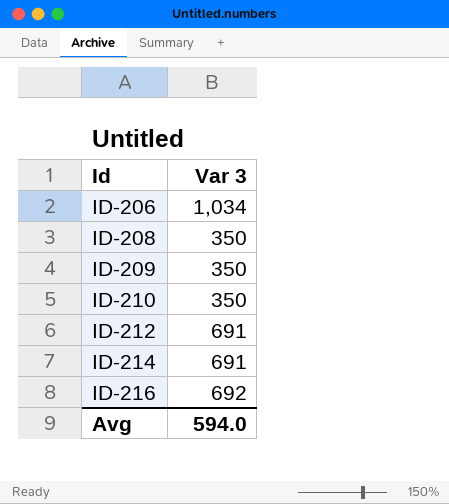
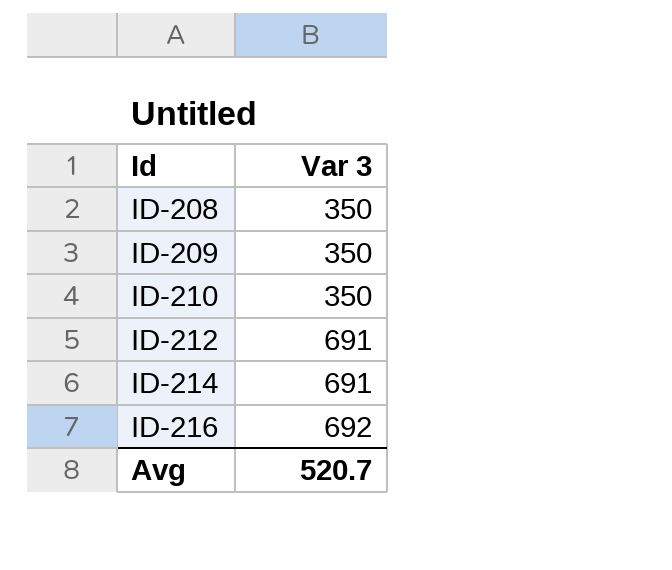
row ID-206: 1,034 -> none
Avg | Var 3: 594.0 -> 520.7

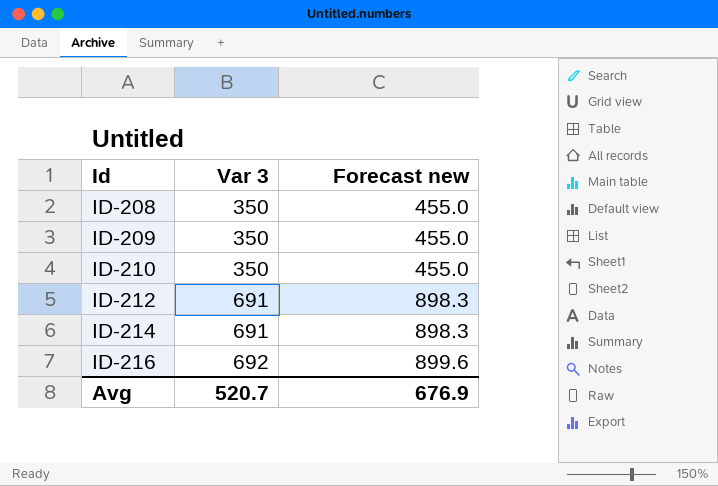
column Forecast new | formula: none -> [Var 3] * 1.3

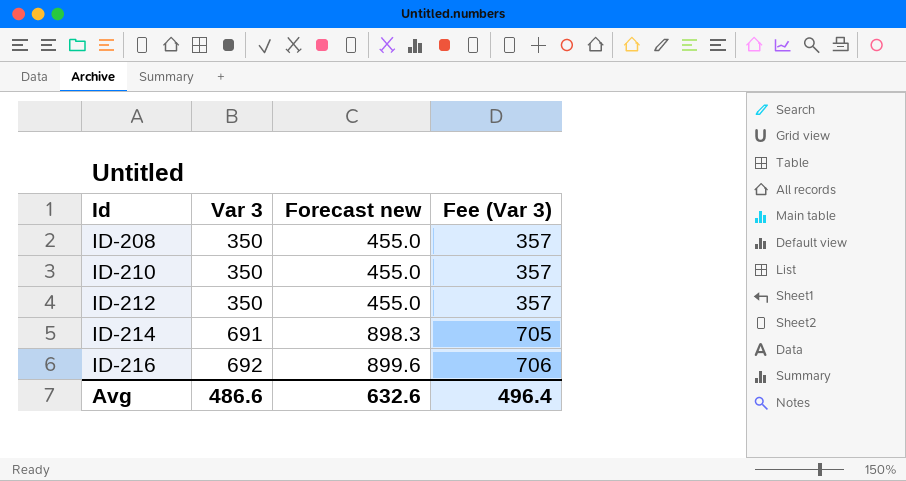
column Fee (Var 3) | formula: none -> [Var 3] * 1.02
row ID-209: 350 | 455.0 -> none
ID-212 | Var 3: 691 -> 350
ID-212 | Forecast new: 898.3 -> 455.0
Avg | Var 3: 520.7 -> 486.6
Avg | Forecast new: 676.9 -> 632.6

